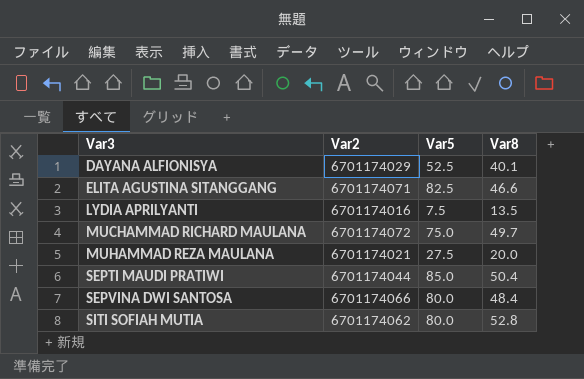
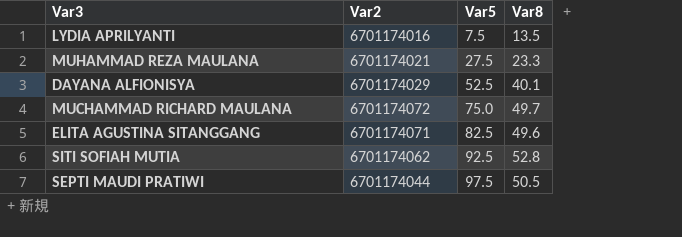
row order: Var3 ascending -> Var5 ascending
row SEPVINA DWI SANTOSA: 6701174066 | 80.0 | 48.4 -> none
MUHAMMAD REZA MAULANA | Var8: 20.0 -> 23.3
ELITA AGUSTINA SITANGGANG | Var8: 46.6 -> 49.6
SITI SOFIAH MUTIA | Var5: 80.0 -> 92.5
SEPTI MAUDI PRATIWI | Var5: 85.0 -> 97.5
SEPTI MAUDI PRATIWI | Var8: 50.4 -> 50.5

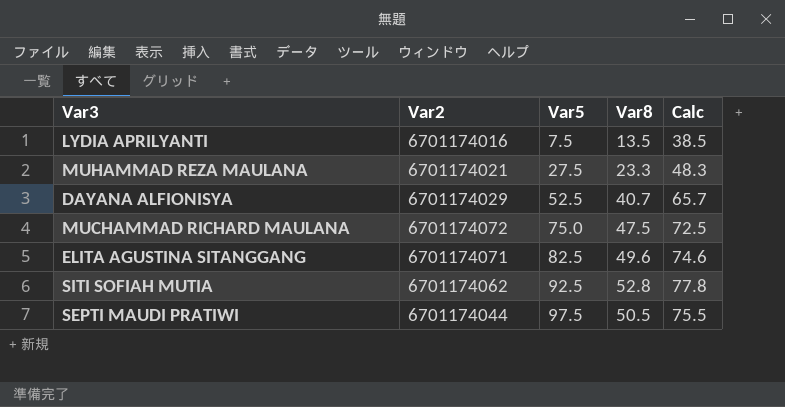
column Calc | formula: none -> [Var8] + 25
DAYANA ALFIONISYA | Var8: 40.1 -> 40.7
MUCHAMMAD RICHARD MAULANA | Var8: 49.7 -> 47.5

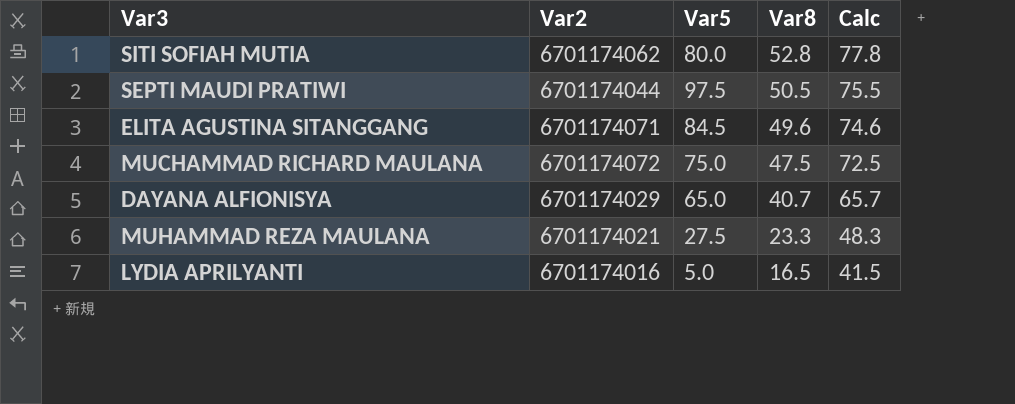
row order: Var5 ascending -> Var8 descending
SITI SOFIAH MUTIA | Var5: 92.5 -> 80.0
ELITA AGUSTINA SITANGGANG | Var5: 82.5 -> 84.5
DAYANA ALFIONISYA | Var5: 52.5 -> 65.0
LYDIA APRILYANTI | Var5: 7.5 -> 5.0
LYDIA APRILYANTI | Var8: 13.5 -> 16.5
LYDIA APRILYANTI | Calc: 38.5 -> 41.5

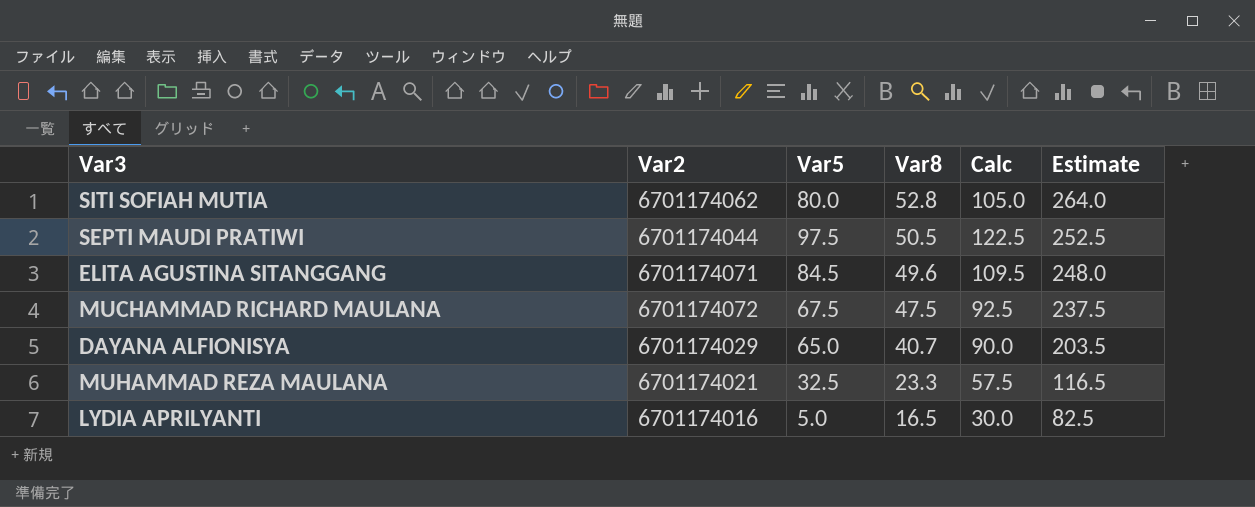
column Calc | formula: [Var8] + 25 -> [Var5] + 25
column Estimate | formula: none -> [Var8] * 5
MUCHAMMAD RICHARD MAULANA | Var5: 75.0 -> 67.5
MUHAMMAD REZA MAULANA | Var5: 27.5 -> 32.5

